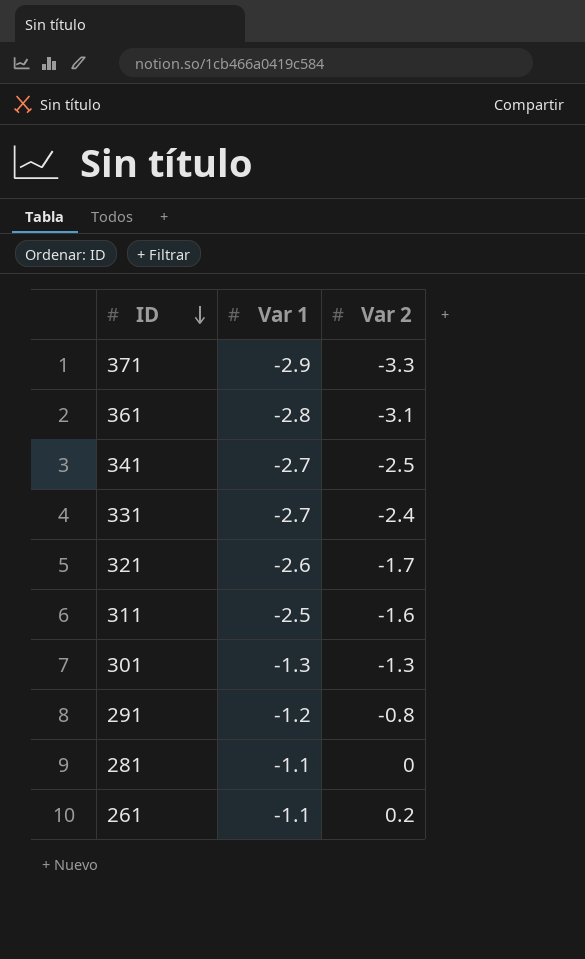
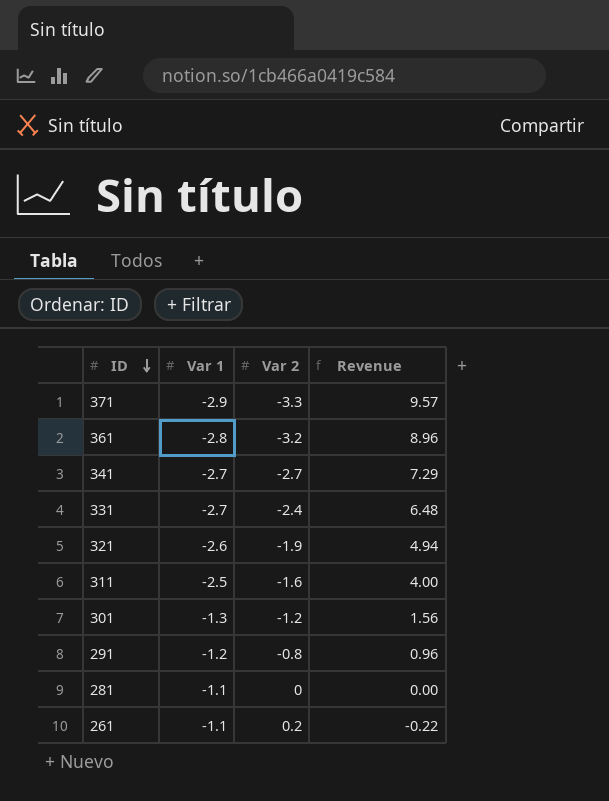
column Revenue | formula: none -> [Var 1] * [Var 2]
361 | Var 2: -3.1 -> -3.2
341 | Var 2: -2.5 -> -2.7
321 | Var 2: -1.7 -> -1.9
301 | Var 2: -1.3 -> -1.2

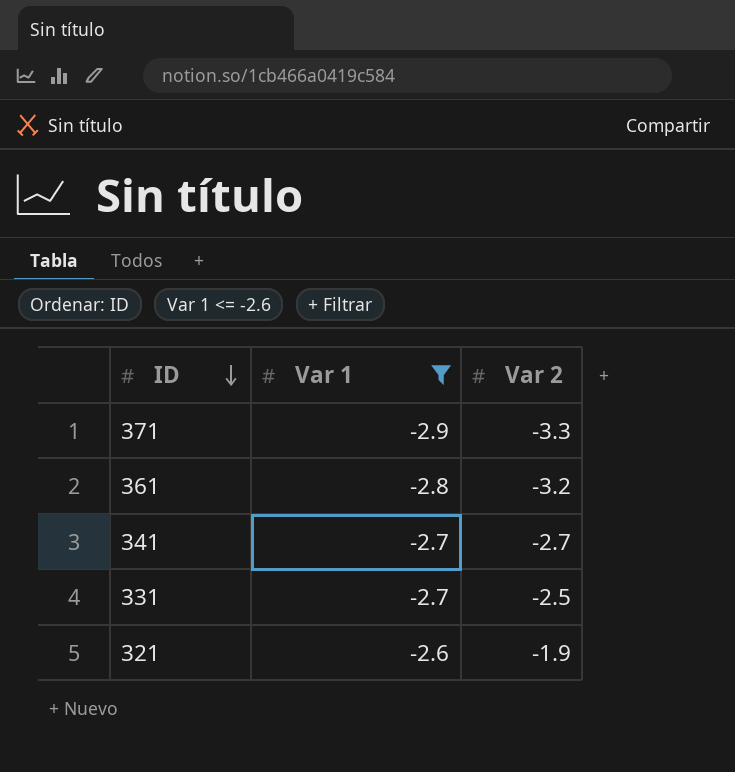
filter: none -> Var 1 <= -2.6
column Revenue | formula: [Var 1] * [Var 2] -> none
331 | Var 2: -2.4 -> -2.5

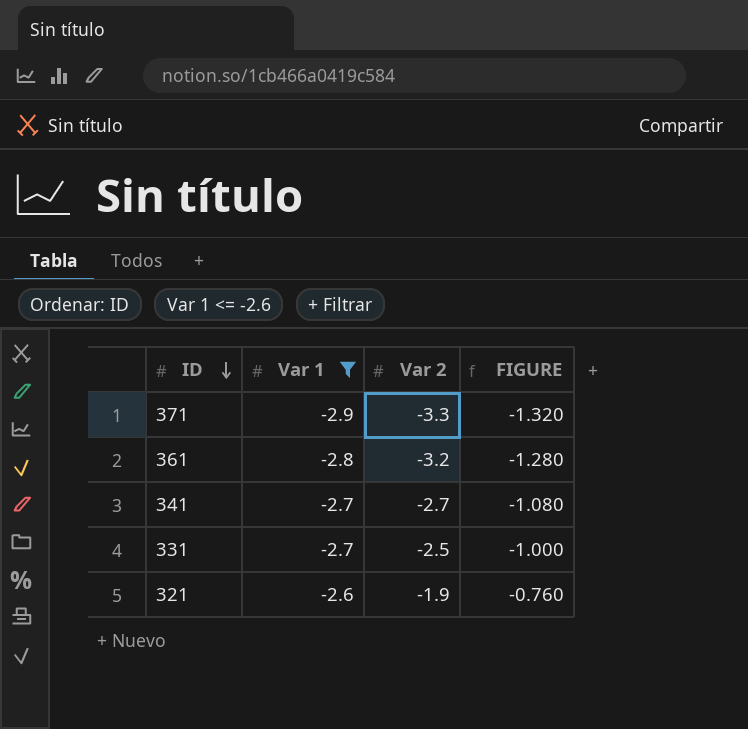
column FIGURE | formula: none -> [Var 2] * 0.4

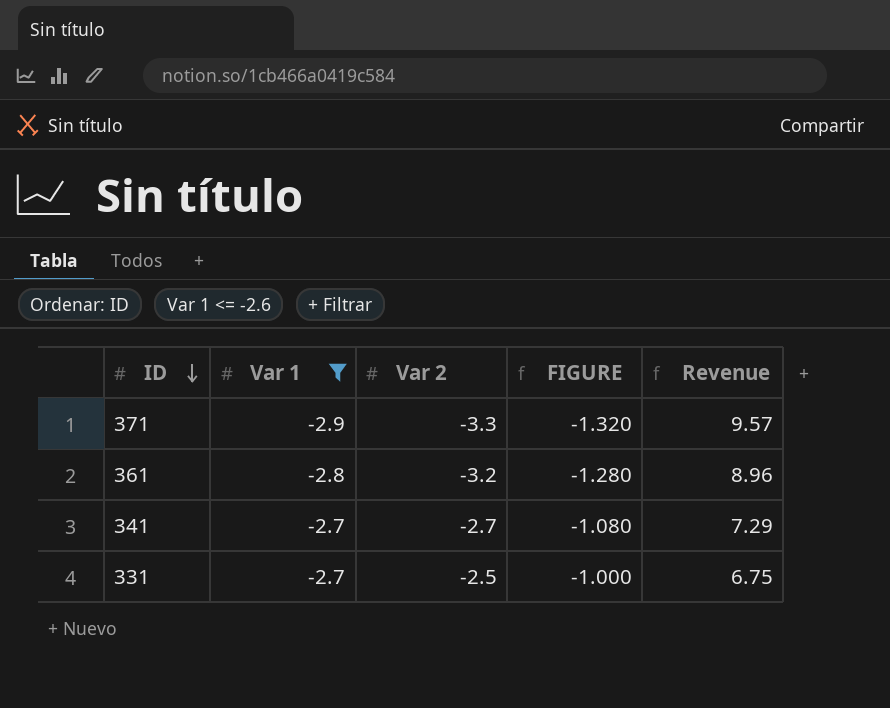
column Revenue | formula: none -> [Var 1] * [Var 2]
row 321: -2.6 | -1.9 | -0.760 -> none

